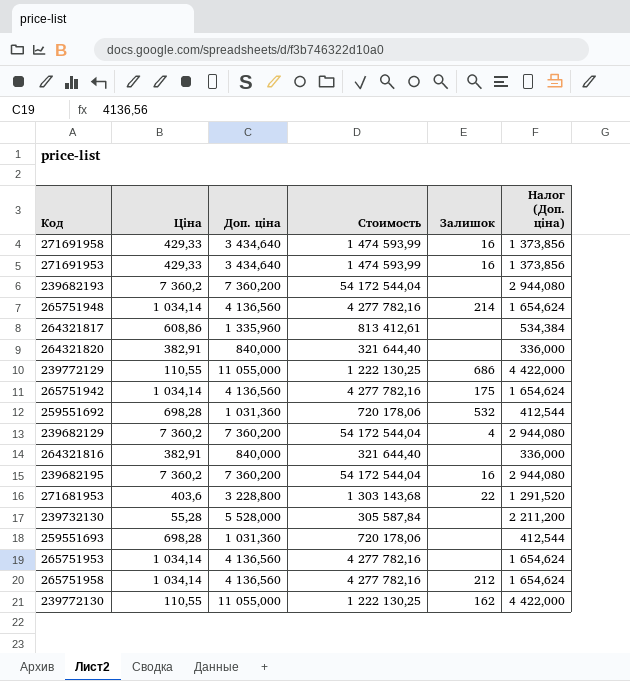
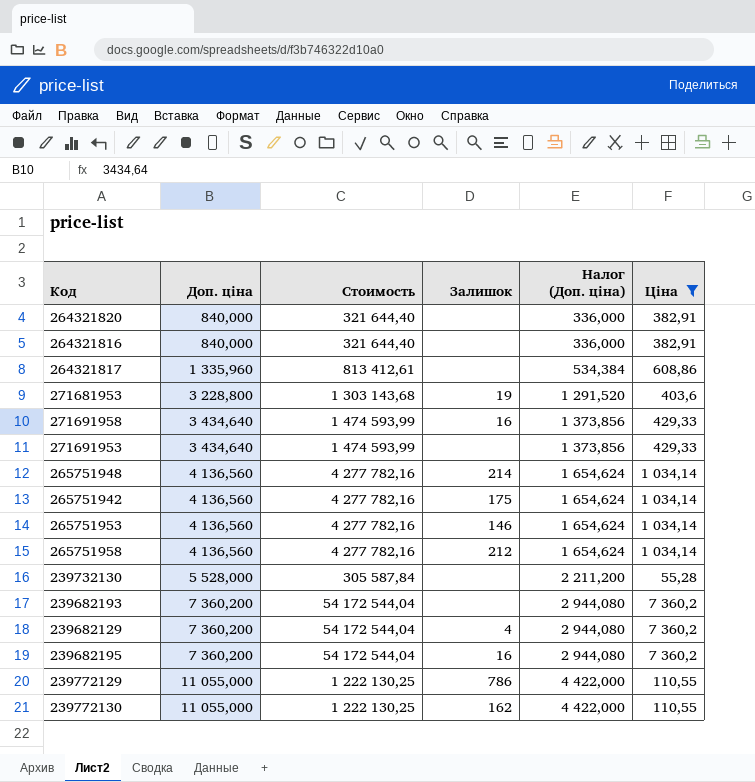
filter: none -> Ціна != 698,28
row order: none -> Доп. ціна ascending
column Ціна | position: 2 -> 6
271681953 | Залишок: 22 -> 19
271691953 | Залишок: 16 -> none
265751953 | Залишок: none -> 146
239772129 | Залишок: 686 -> 786

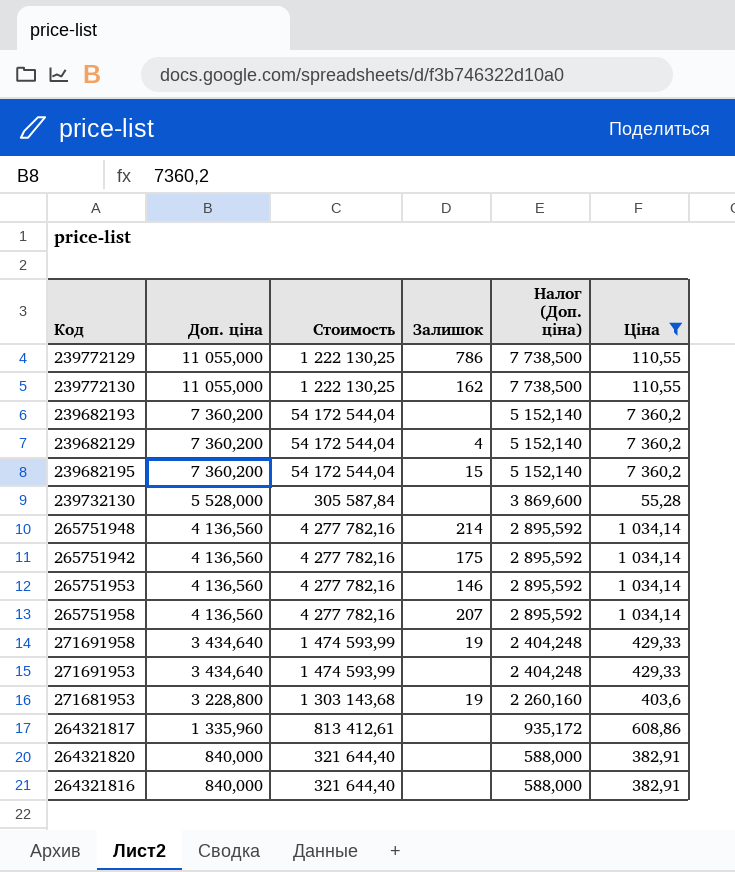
row order: Доп. ціна ascending -> Доп. ціна descending
column Налог (Доп. ціна) | formula: [Доп. ціна] * 0,4 -> [Доп. ціна] * 0,7
239682195 | Залишок: 16 -> 15
265751958 | Залишок: 212 -> 207
271691958 | Залишок: 16 -> 19

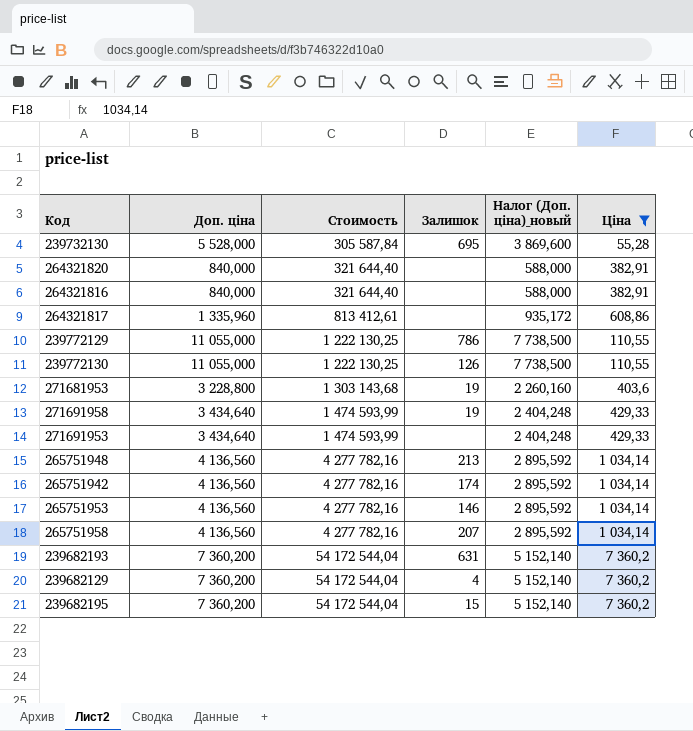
row order: Доп. ціна descending -> Стоимость ascending
column name: Налог (Доп. ціна) -> Налог (Доп. ціна)_новый
239732130 | Залишок: none -> 695
239772130 | Залишок: 162 -> 126
265751948 | Залишок: 214 -> 213
265751942 | Залишок: 175 -> 174
239682193 | Залишок: none -> 631

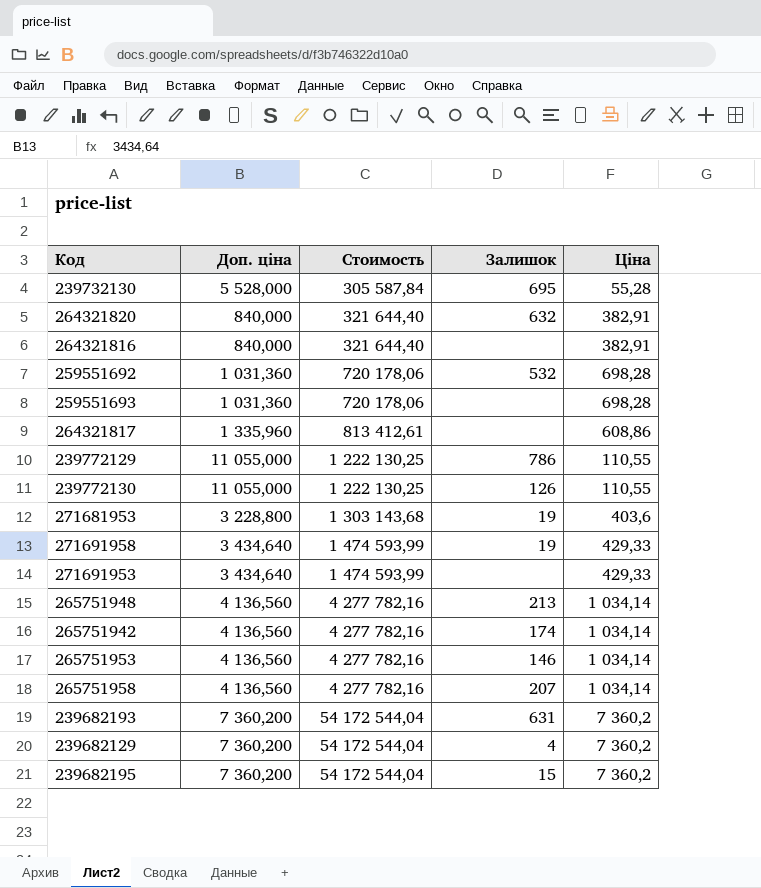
filter: Ціна != 698,28 -> none
column Налог (Доп. ціна)_новый | formula: [Доп. ціна] * 0,7 -> none
264321820 | Залишок: none -> 632

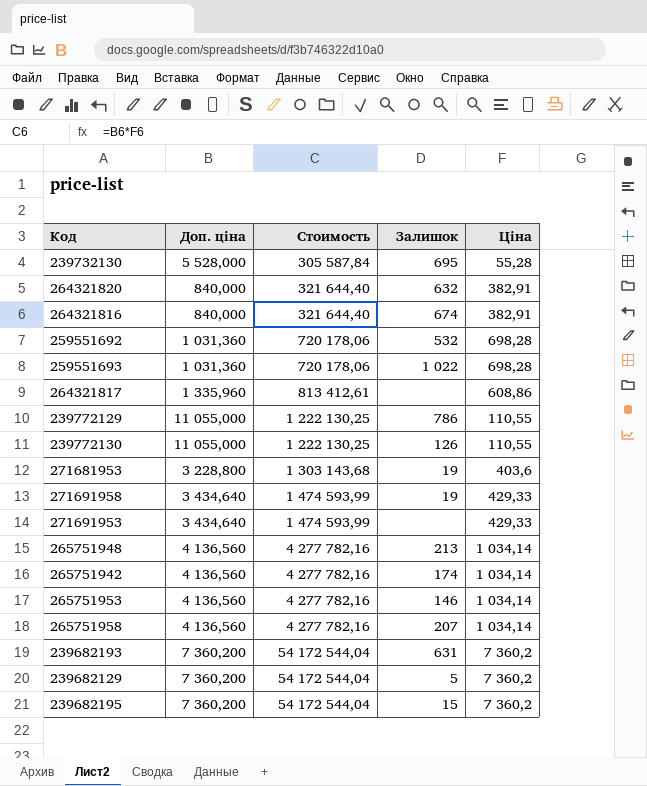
264321816 | Залишок: none -> 674
259551693 | Залишок: none -> 1 022
239682129 | Залишок: 4 -> 5

